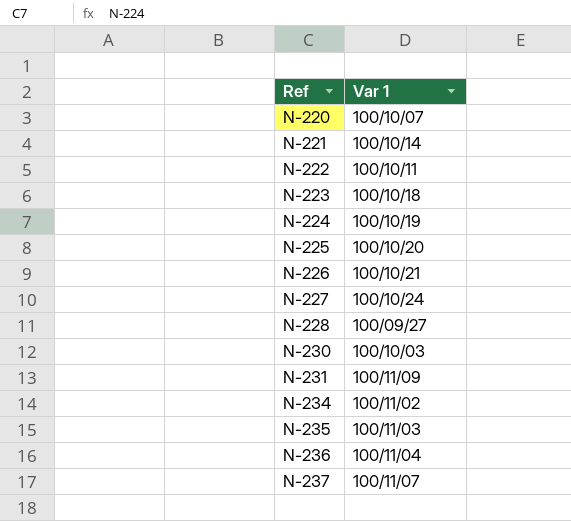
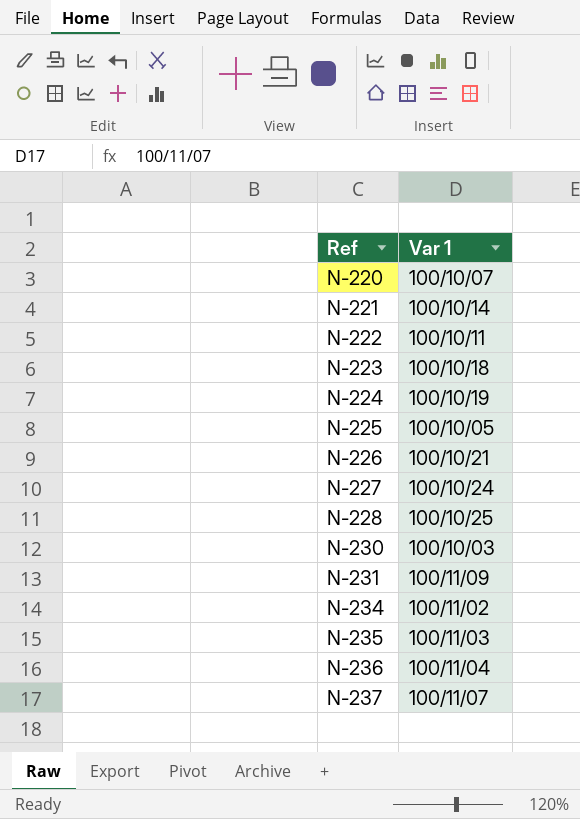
N-225 | Var 1: 100/10/20 -> 100/10/05
N-228 | Var 1: 100/09/27 -> 100/10/25

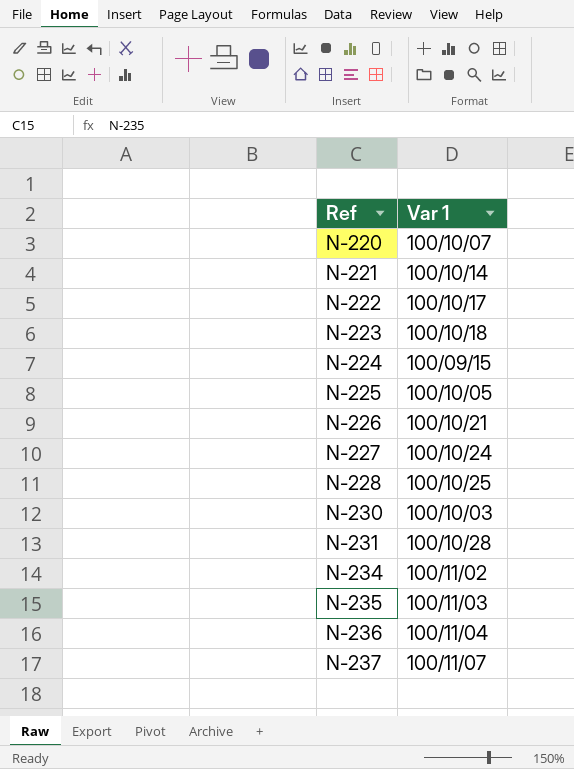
N-222 | Var 1: 100/10/11 -> 100/10/17
N-224 | Var 1: 100/10/19 -> 100/09/15
N-231 | Var 1: 100/11/09 -> 100/10/28

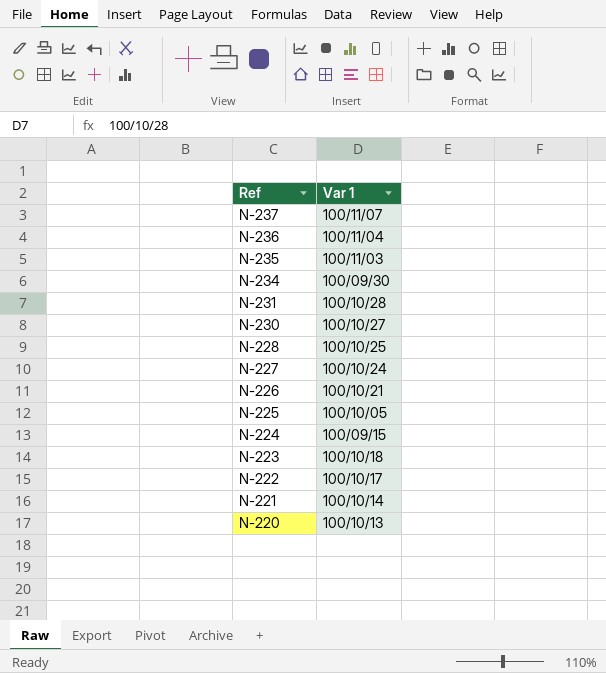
row order: Ref ascending -> Ref descending
N-234 | Var 1: 100/11/02 -> 100/09/30
N-230 | Var 1: 100/10/03 -> 100/10/27
N-220 | Var 1: 100/10/07 -> 100/10/13

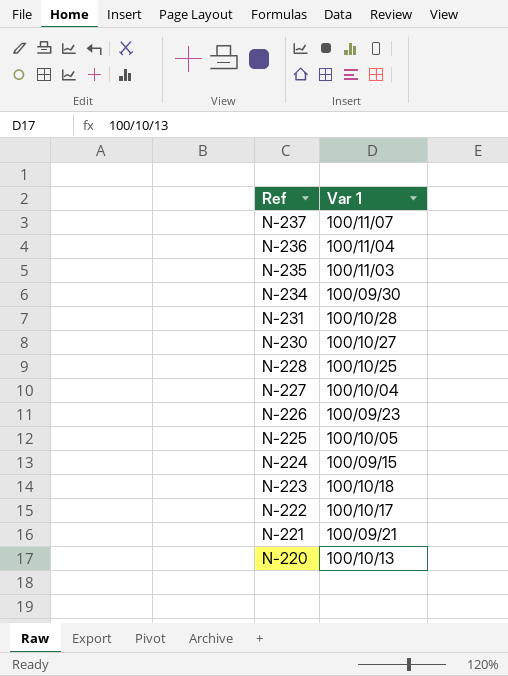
N-227 | Var 1: 100/10/24 -> 100/10/04
N-226 | Var 1: 100/10/21 -> 100/09/23
N-221 | Var 1: 100/10/14 -> 100/09/21

